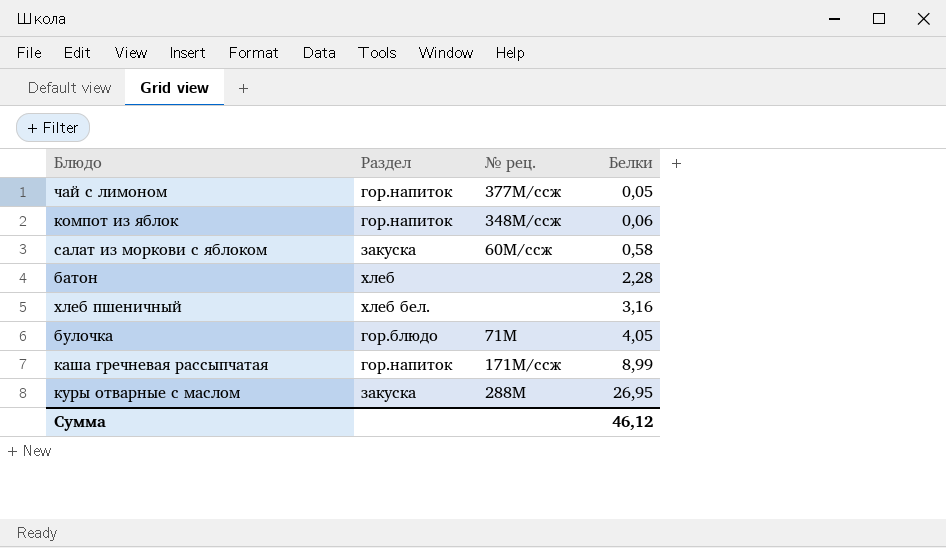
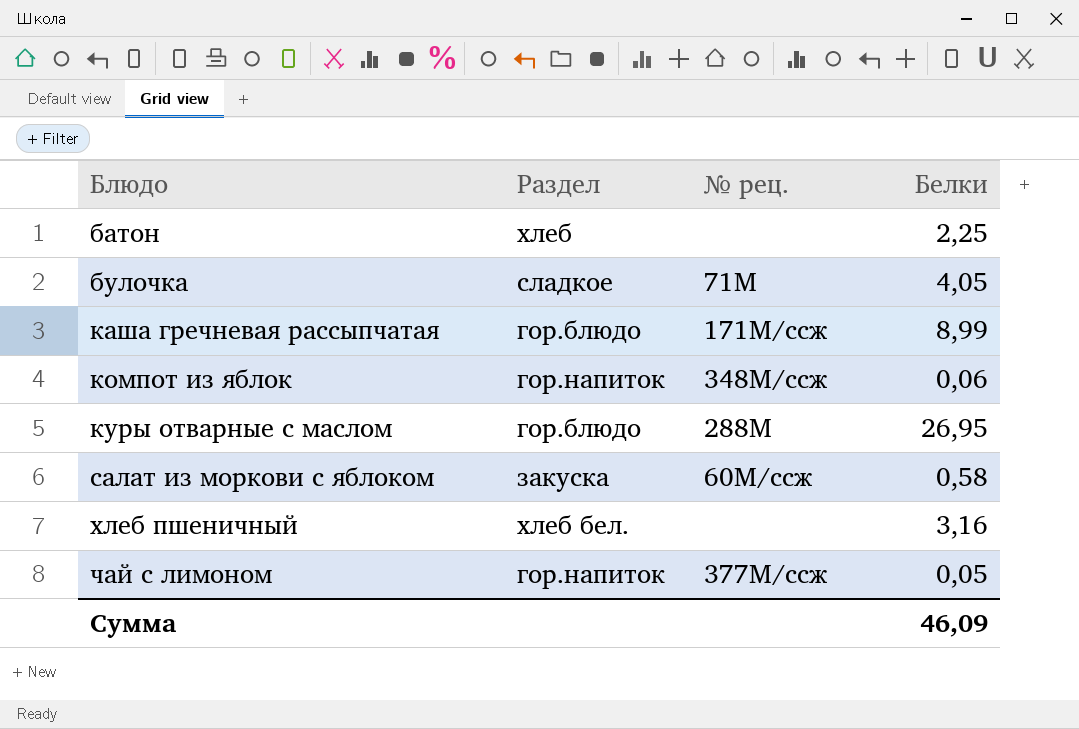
row order: Белки ascending -> Блюдо ascending
батон | Белки: 2,28 -> 2,25
булочка | Раздел: гор.блюдо -> сладкое
каша гречневая рассыпчатая | Раздел: гор.напиток -> гор.блюдо
куры отварные с маслом | Раздел: закуска -> гор.блюдо
Сумма | Белки: 46,12 -> 46,09

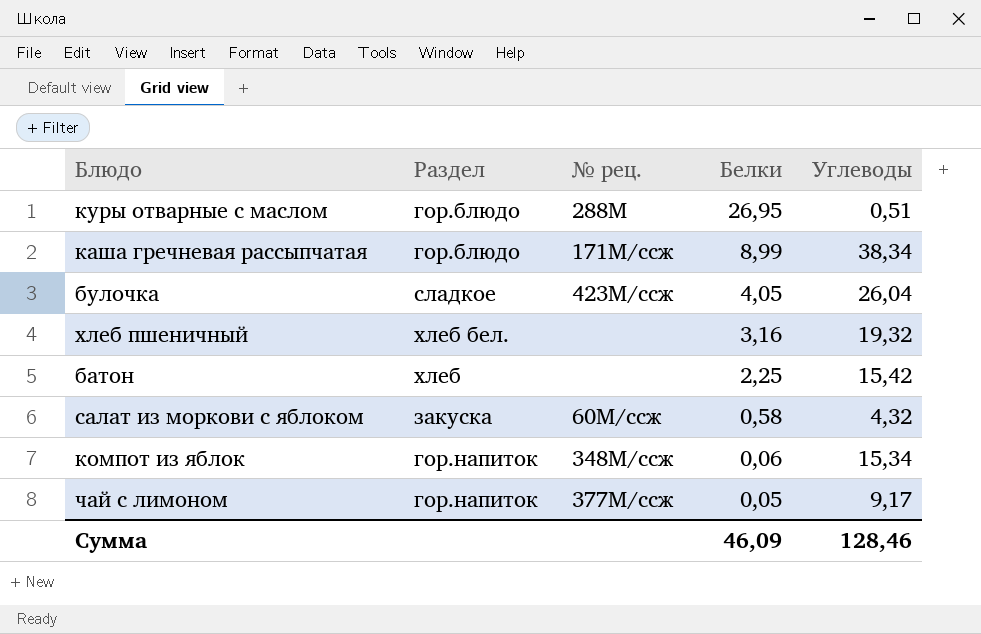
row order: Блюдо ascending -> Белки descending
column Углеводы | position: none -> 5
булочка | № рец.: 71М -> 423М/ссж

